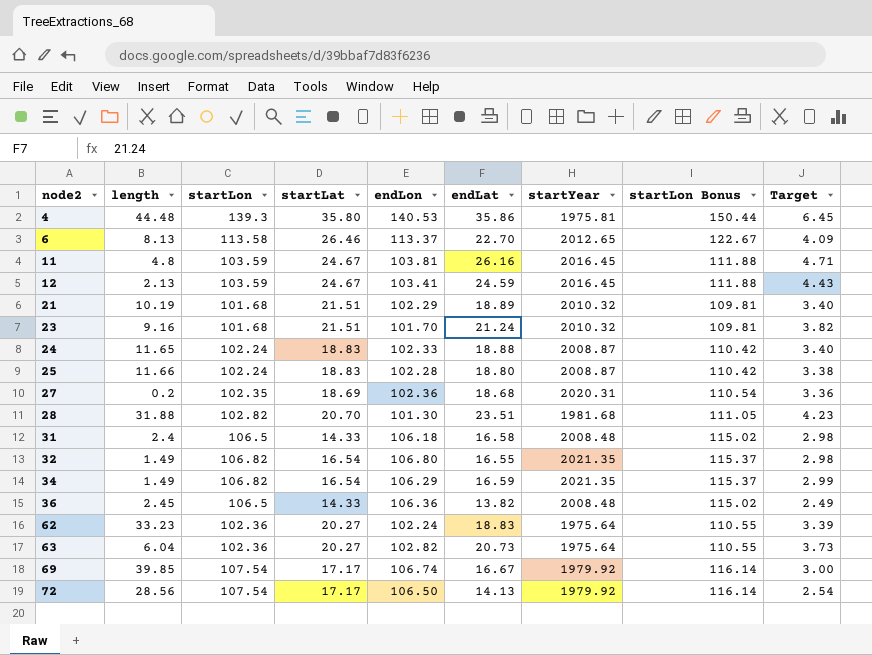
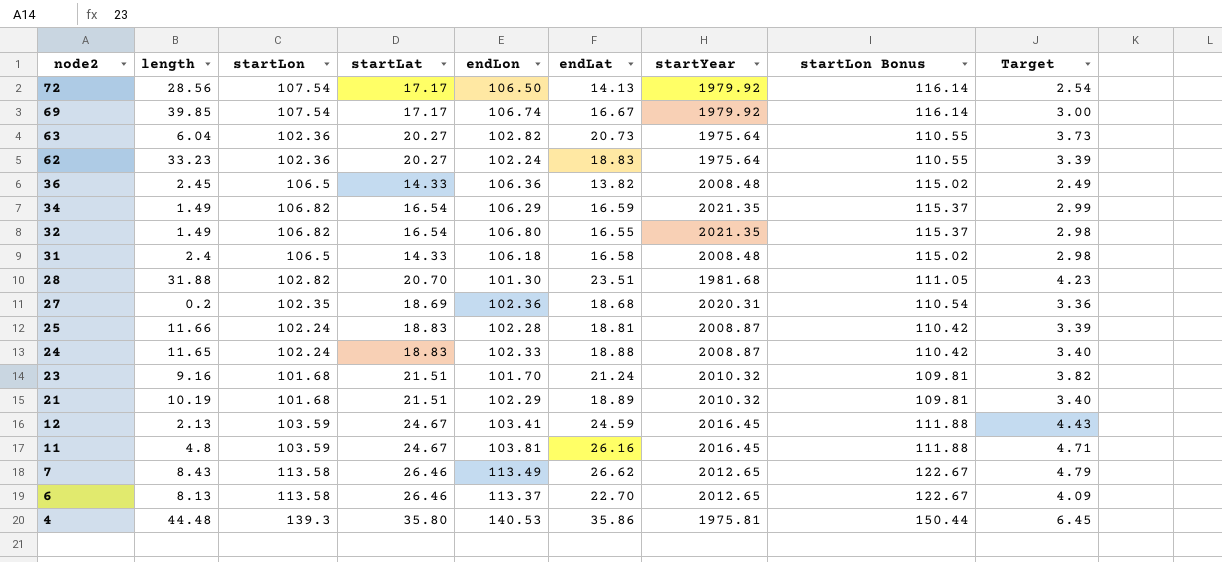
row order: node2 ascending -> node2 descending
25 | endLat: 18.80 -> 18.81
25 | Target: 3.38 -> 3.39
row 7: none -> 8.43 | 113.58 | 26.46 | 113.49 | 26.62 | 2012.65 | 122.67 | 4.79

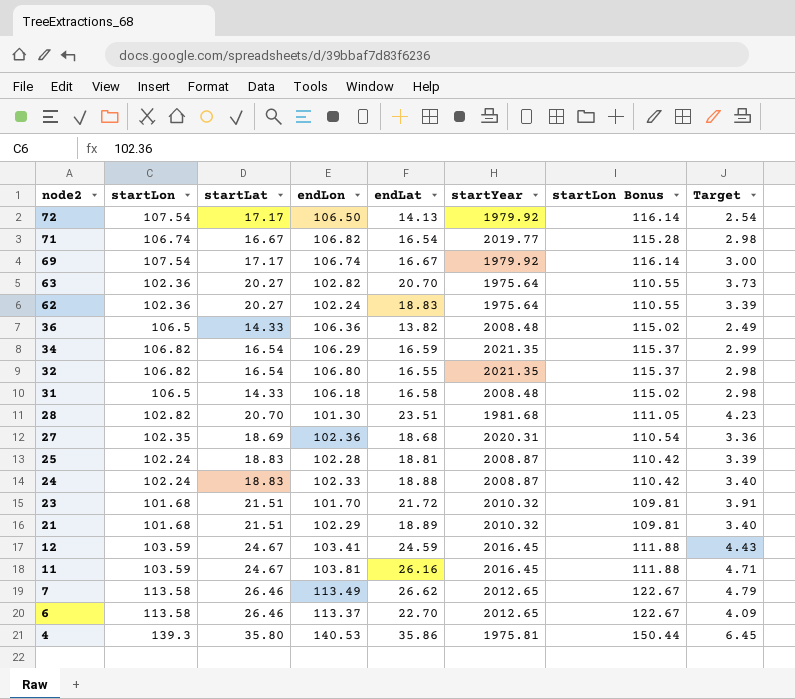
column length | position: 2 -> none
row 71: none -> 106.74 | 16.67 | 106.82 | 16.54 | 2019.77 | 115.28 | 2.98
63 | endLat: 20.73 -> 20.70
23 | endLat: 21.24 -> 21.72
23 | Target: 3.82 -> 3.91

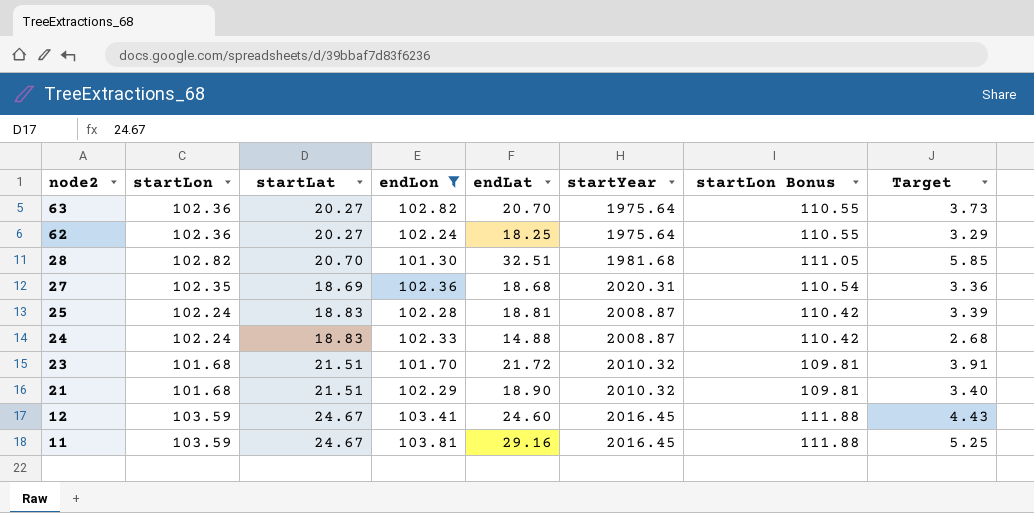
filter: none -> endLon <= 103.81
62 | endLat: 18.83 -> 18.25
62 | Target: 3.39 -> 3.29
28 | endLat: 23.51 -> 32.51
28 | Target: 4.23 -> 5.85
24 | endLat: 18.88 -> 14.88
24 | Target: 3.40 -> 2.68
21 | endLat: 18.89 -> 18.90
12 | endLat: 24.59 -> 24.60
11 | endLat: 26.16 -> 29.16
11 | Target: 4.71 -> 5.25

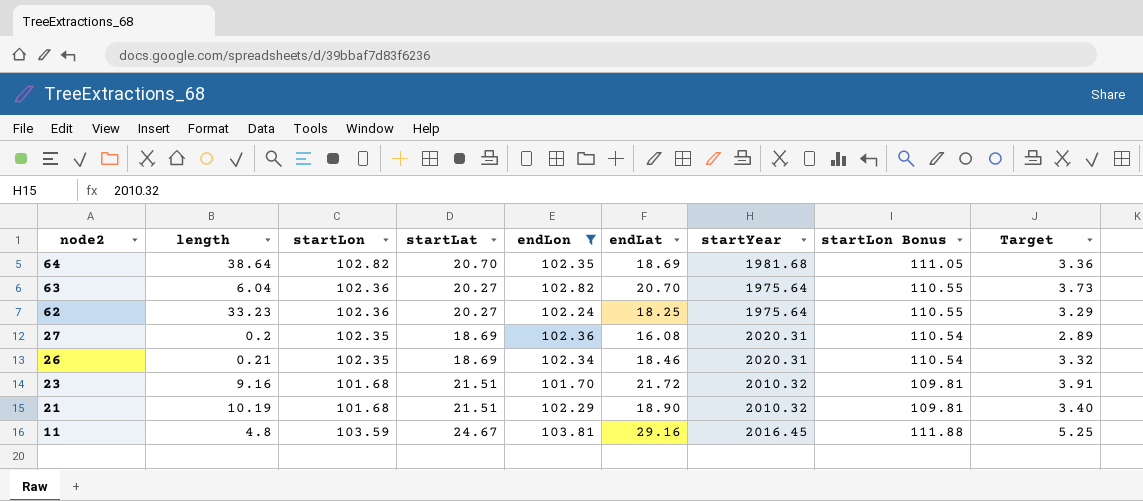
column length | position: none -> 2
row 28: 102.82 | 20.70 | 101.30 | 32.51 | 1981.68 | 111.05 | 5.85 -> none
row 25: 102.24 | 18.83 | 102.28 | 18.81 | 2008.87 | 110.42 | 3.39 -> none
row 24: 102.24 | 18.83 | 102.33 | 14.88 | 2008.87 | 110.42 | 2.68 -> none
row 12: 103.59 | 24.67 | 103.41 | 24.60 | 2016.45 | 111.88 | 4.43 -> none
row 64: none -> 38.64 | 102.82 | 20.70 | 102.35 | 18.69 | 1981.68 | 111.05 | 3.36
27 | endLat: 18.68 -> 16.08
27 | Target: 3.36 -> 2.89
row 26: none -> 0.21 | 102.35 | 18.69 | 102.34 | 18.46 | 2020.31 | 110.54 | 3.32

